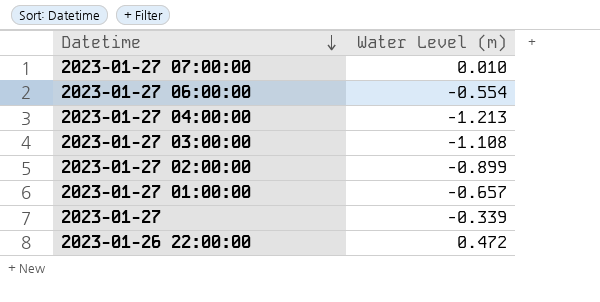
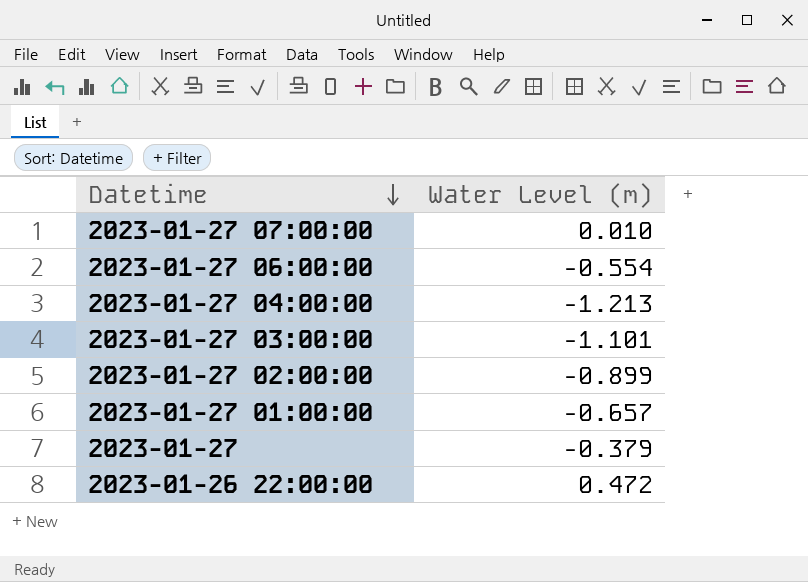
2023-01-27 03:00:00 | Water Level (m): -1.108 -> -1.101
2023-01-27 | Water Level (m): -0.339 -> -0.379

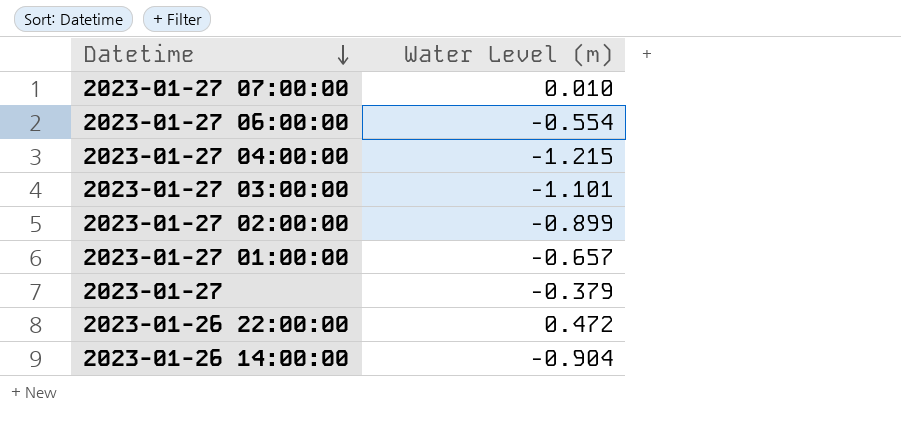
2023-01-27 04:00:00 | Water Level (m): -1.213 -> -1.215
row 2023-01-26 14:00:00: none -> -0.904

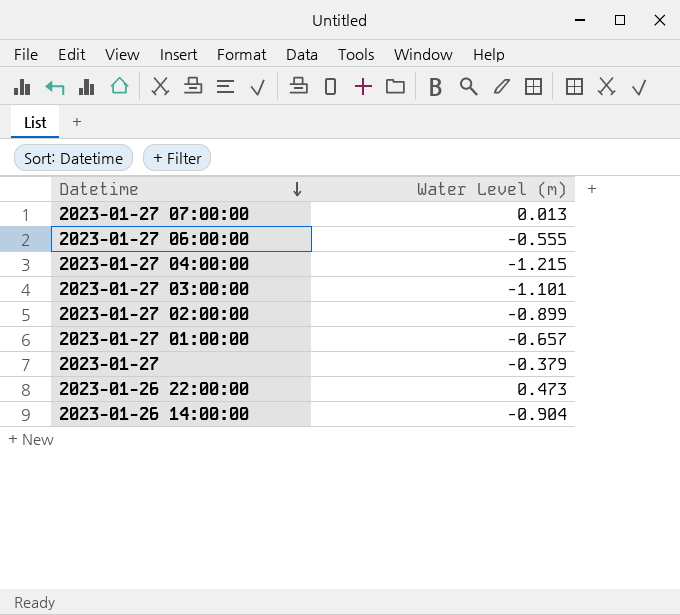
2023-01-27 07:00:00 | Water Level (m): 0.010 -> 0.013
2023-01-27 06:00:00 | Water Level (m): -0.554 -> -0.555
2023-01-26 22:00:00 | Water Level (m): 0.472 -> 0.473

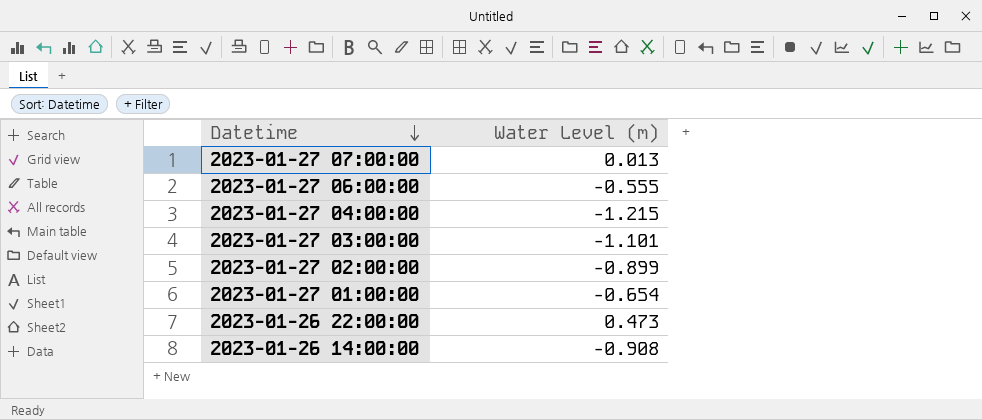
row 2023-01-27: -0.379 -> none
2023-01-27 01:00:00 | Water Level (m): -0.657 -> -0.654
2023-01-26 14:00:00 | Water Level (m): -0.904 -> -0.908

